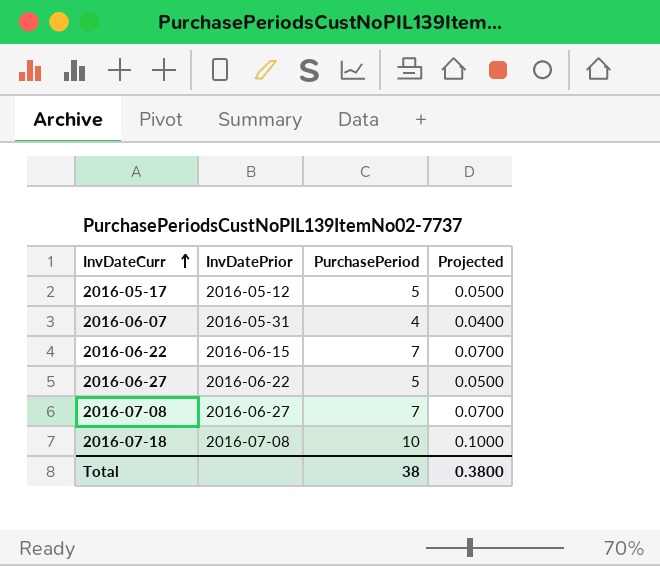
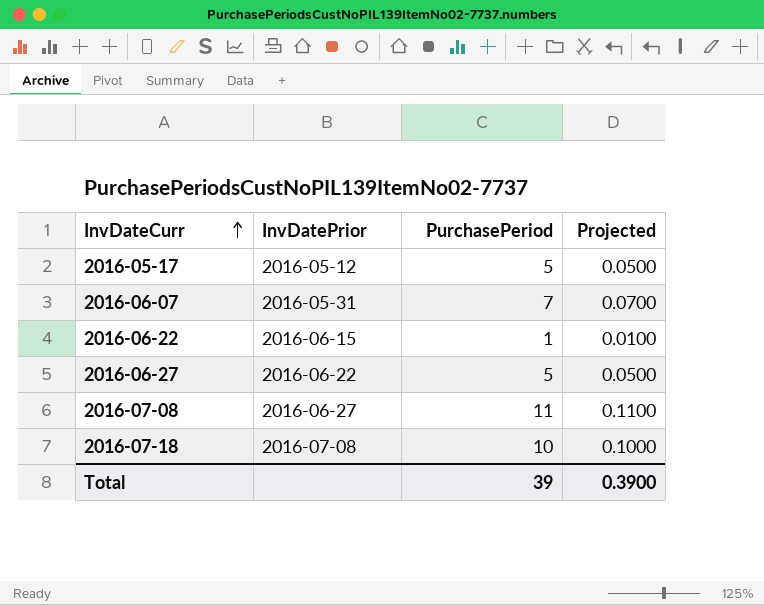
2016-06-07 | PurchasePeriod: 4 -> 7
2016-06-07 | Projected: 0.0400 -> 0.0700
2016-06-22 | PurchasePeriod: 7 -> 1
2016-06-22 | Projected: 0.0700 -> 0.0100
2016-07-08 | PurchasePeriod: 7 -> 11
2016-07-08 | Projected: 0.0700 -> 0.1100
Total | PurchasePeriod: 38 -> 39
Total | Projected: 0.3800 -> 0.3900

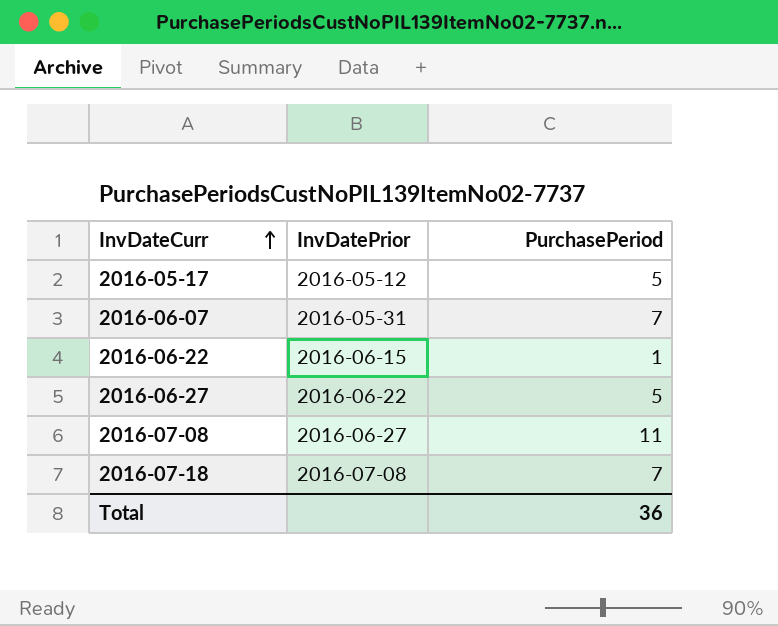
column Projected | formula: [PurchasePeriod] * 0.01 -> none
2016-07-18 | PurchasePeriod: 10 -> 7
Total | PurchasePeriod: 39 -> 36

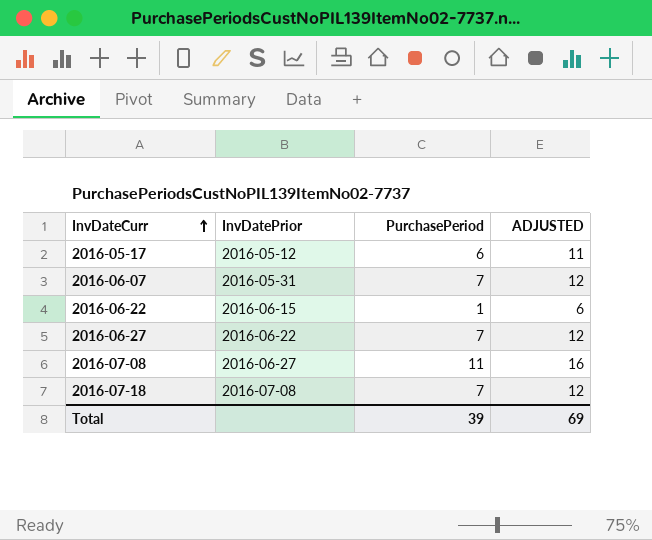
column ADJUSTED | formula: none -> [PurchasePeriod] + 5
2016-05-17 | PurchasePeriod: 5 -> 6
2016-06-27 | PurchasePeriod: 5 -> 7
Total | PurchasePeriod: 36 -> 39

